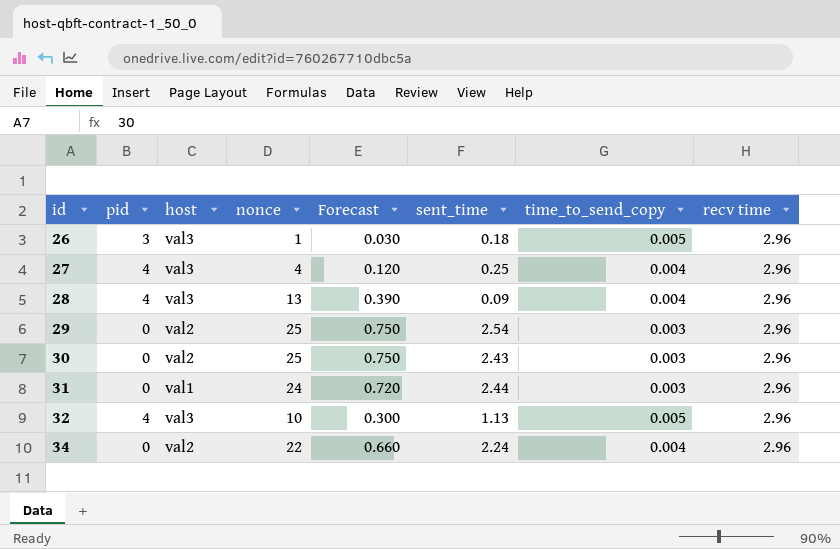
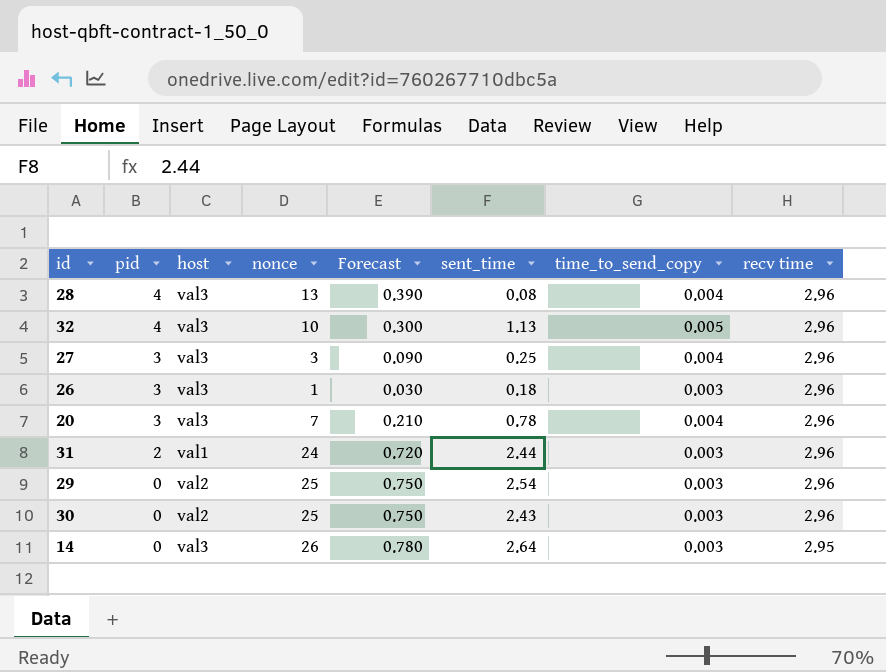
row order: id ascending -> pid descending
row 34: 0 | val2 | 22 | 0.660 | 2.24 | 0.004 | 2.96 -> none
28 | sent_time: 0.09 -> 0.08
27 | pid: 4 -> 3
27 | nonce: 4 -> 3
27 | Forecast: 0.120 -> 0.090
26 | time_to_send_copy: 0.005 -> 0.003
row 20: none -> 3 | val3 | 7 | 0.210 | 0.78 | 0.004 | 2.96
31 | pid: 0 -> 2
row 14: none -> 0 | val3 | 26 | 0.780 | 2.64 | 0.003 | 2.95

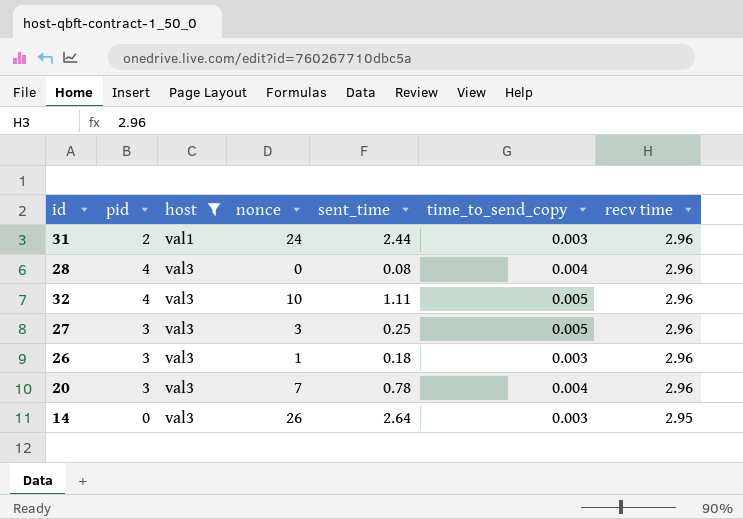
filter: none -> host != val2
row order: pid descending -> host ascending
column Forecast | formula: [nonce] * 0.03 -> none
28 | nonce: 13 -> 0
32 | sent_time: 1.13 -> 1.11
27 | time_to_send_copy: 0.004 -> 0.005

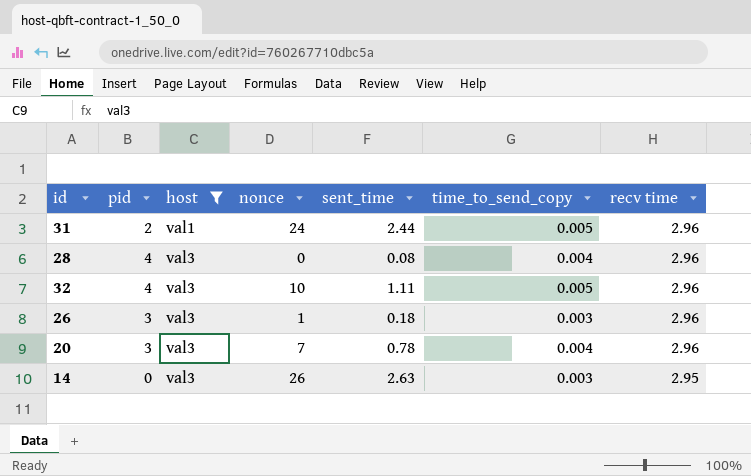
row 27: 3 | val3 | 3 | 0.25 | 0.005 | 2.96 -> none
31 | time_to_send_copy: 0.003 -> 0.005
14 | sent_time: 2.64 -> 2.63

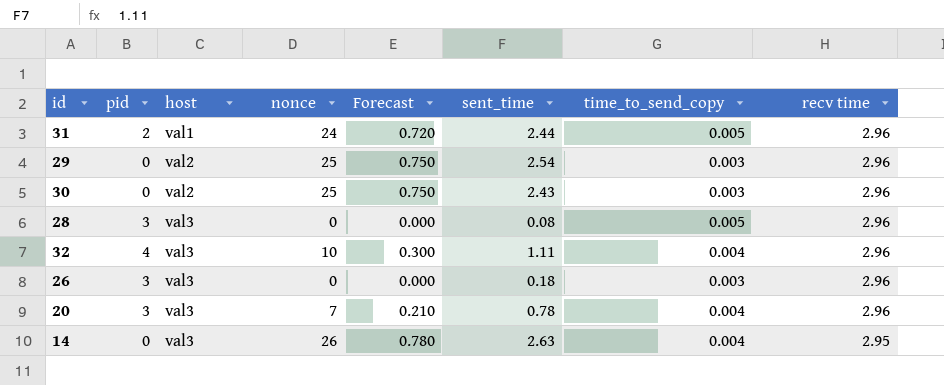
filter: host != val2 -> none
column Forecast | formula: none -> [nonce] * 0.03
28 | pid: 4 -> 3
28 | time_to_send_copy: 0.004 -> 0.005
32 | time_to_send_copy: 0.005 -> 0.004
26 | nonce: 1 -> 0
14 | time_to_send_copy: 0.003 -> 0.004

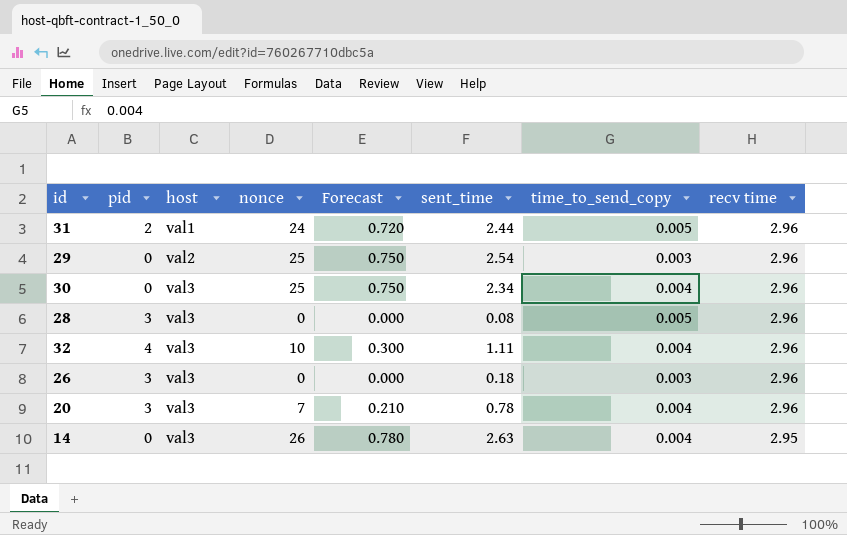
30 | host: val2 -> val3
30 | sent_time: 2.43 -> 2.34
30 | time_to_send_copy: 0.003 -> 0.004

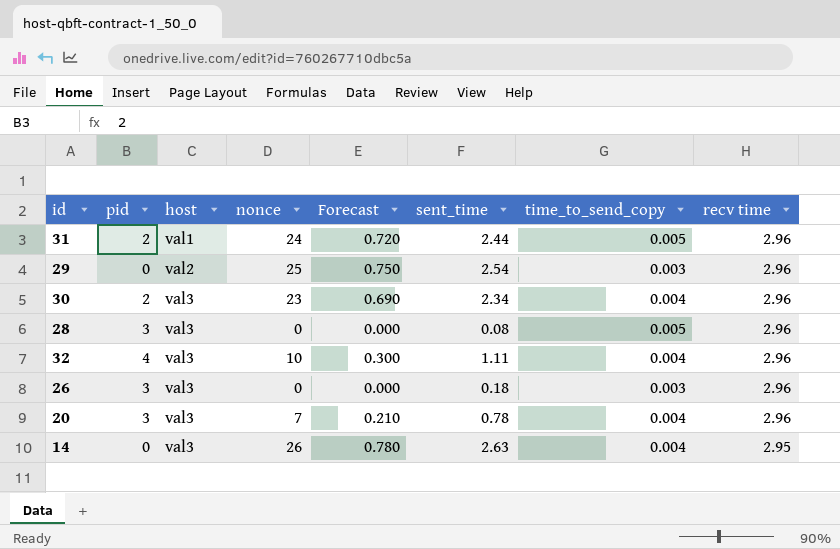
30 | pid: 0 -> 2
30 | nonce: 25 -> 23
30 | Forecast: 0.750 -> 0.690

